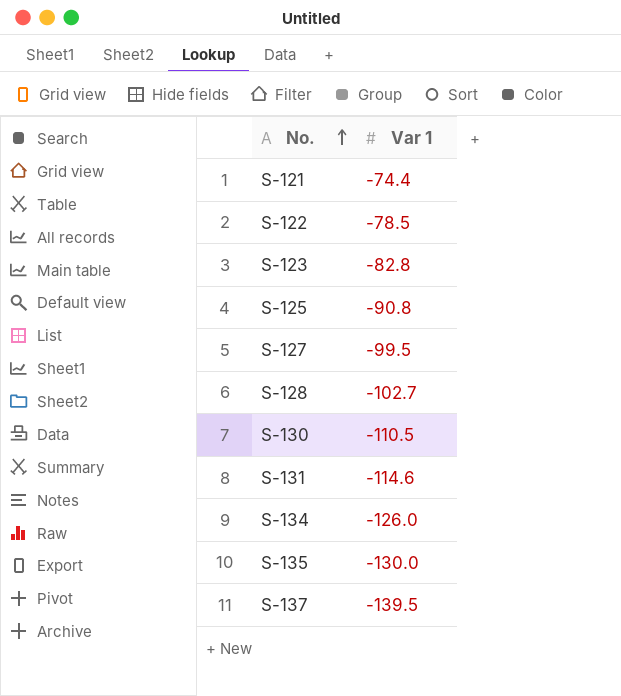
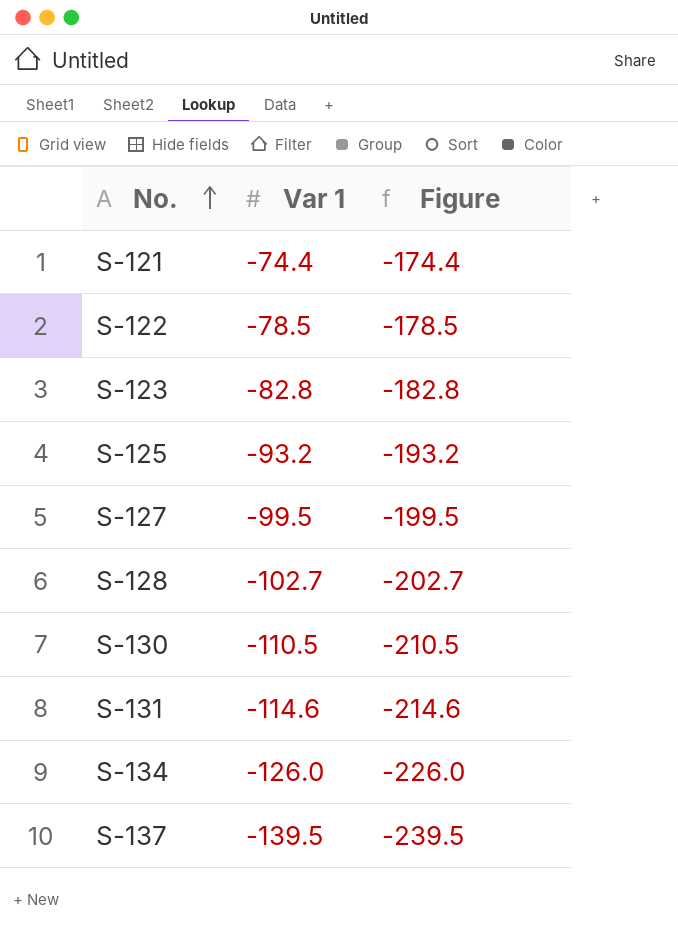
column Figure | formula: none -> [Var 1] - 100
row S-135: -130.0 -> none
S-125 | Var 1: -90.8 -> -93.2

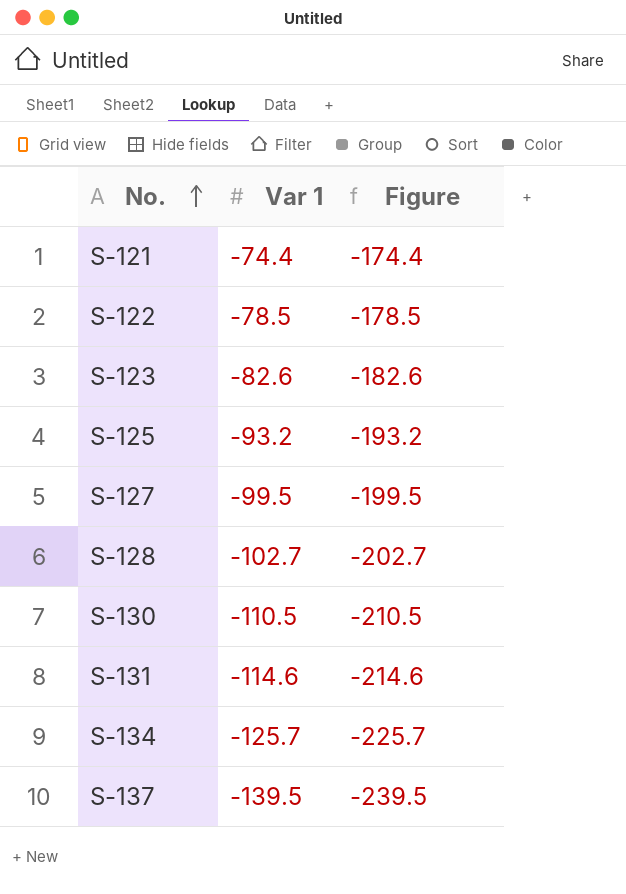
S-123 | Var 1: -82.8 -> -82.6
S-123 | Figure: -182.8 -> -182.6
S-134 | Var 1: -126.0 -> -125.7
S-134 | Figure: -226.0 -> -225.7

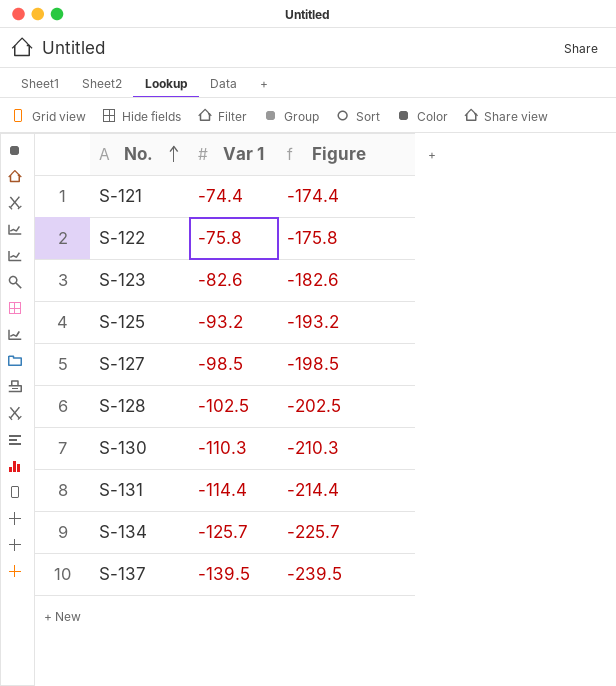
S-122 | Var 1: -78.5 -> -75.8
S-122 | Figure: -178.5 -> -175.8
S-127 | Var 1: -99.5 -> -98.5
S-127 | Figure: -199.5 -> -198.5
S-128 | Var 1: -102.7 -> -102.5
S-128 | Figure: -202.7 -> -202.5
S-130 | Var 1: -110.5 -> -110.3
S-130 | Figure: -210.5 -> -210.3
S-131 | Var 1: -114.6 -> -114.4
S-131 | Figure: -214.6 -> -214.4

